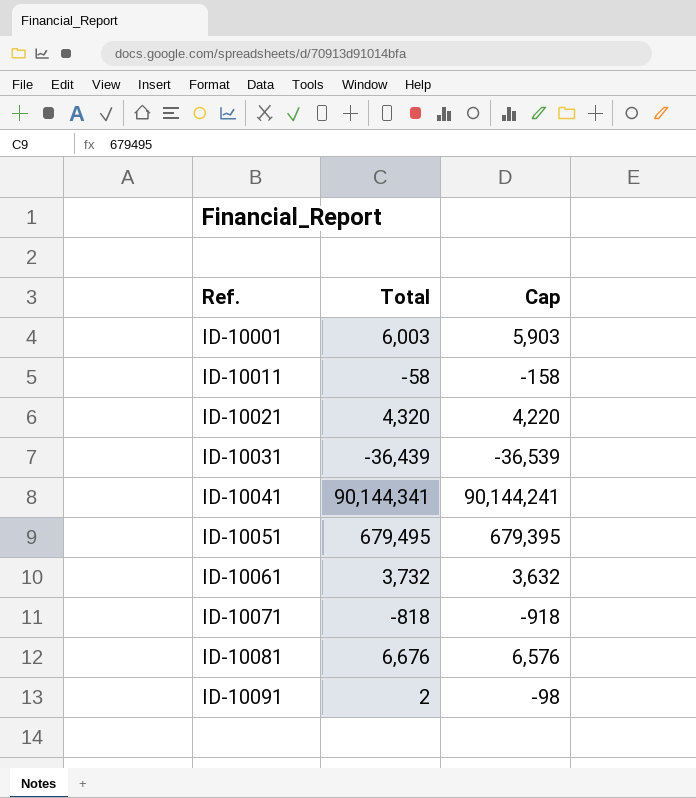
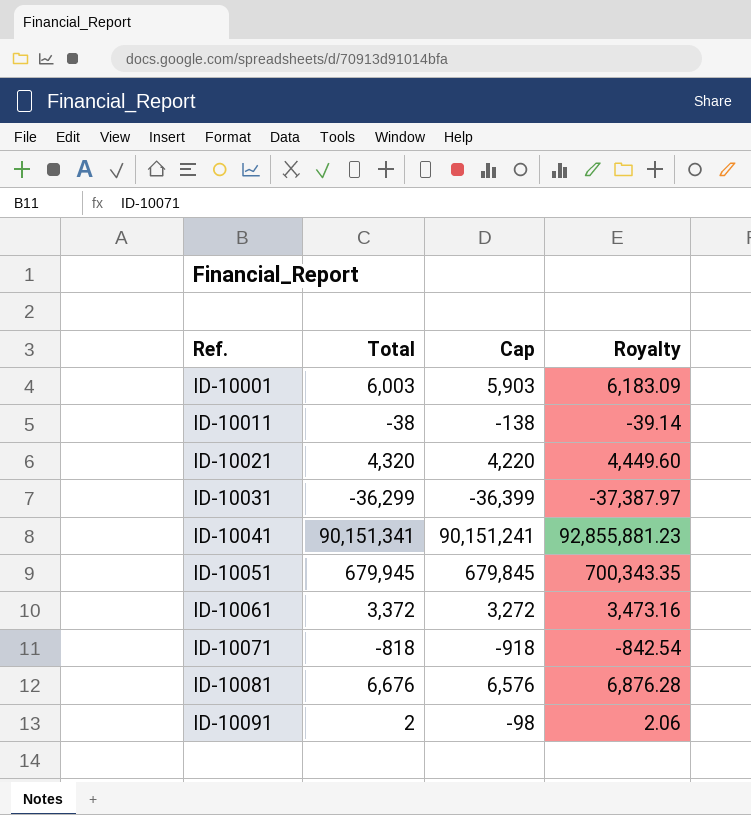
column Royalty | formula: none -> [Total] * 1.03
ID-10011 | Total: -58 -> -38
ID-10011 | Cap: -158 -> -138
ID-10031 | Total: -36,439 -> -36,299
ID-10031 | Cap: -36,539 -> -36,399
ID-10041 | Total: 90,144,341 -> 90,151,341
ID-10041 | Cap: 90,144,241 -> 90,151,241
ID-10051 | Total: 679,495 -> 679,945
ID-10051 | Cap: 679,395 -> 679,845
ID-10061 | Total: 3,732 -> 3,372
ID-10061 | Cap: 3,632 -> 3,272

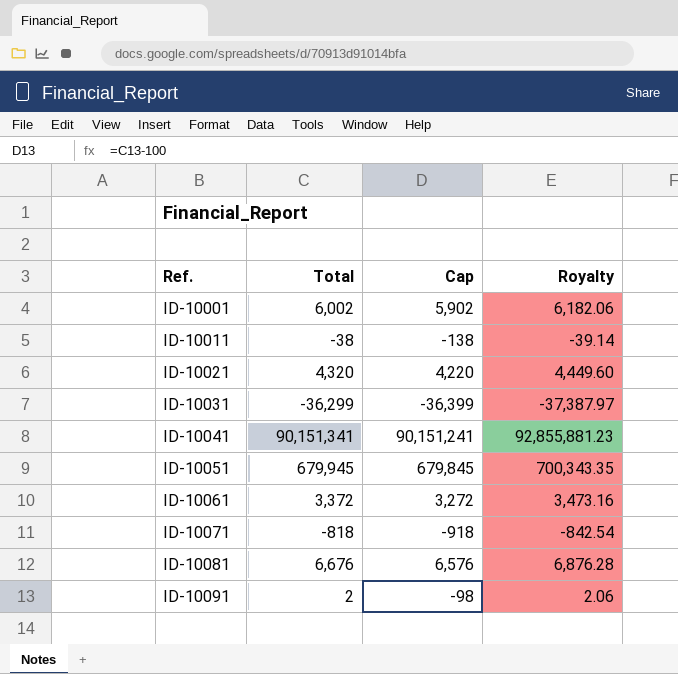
ID-10001 | Total: 6,003 -> 6,002
ID-10001 | Cap: 5,903 -> 5,902
ID-10001 | Royalty: 6,183.09 -> 6,182.06

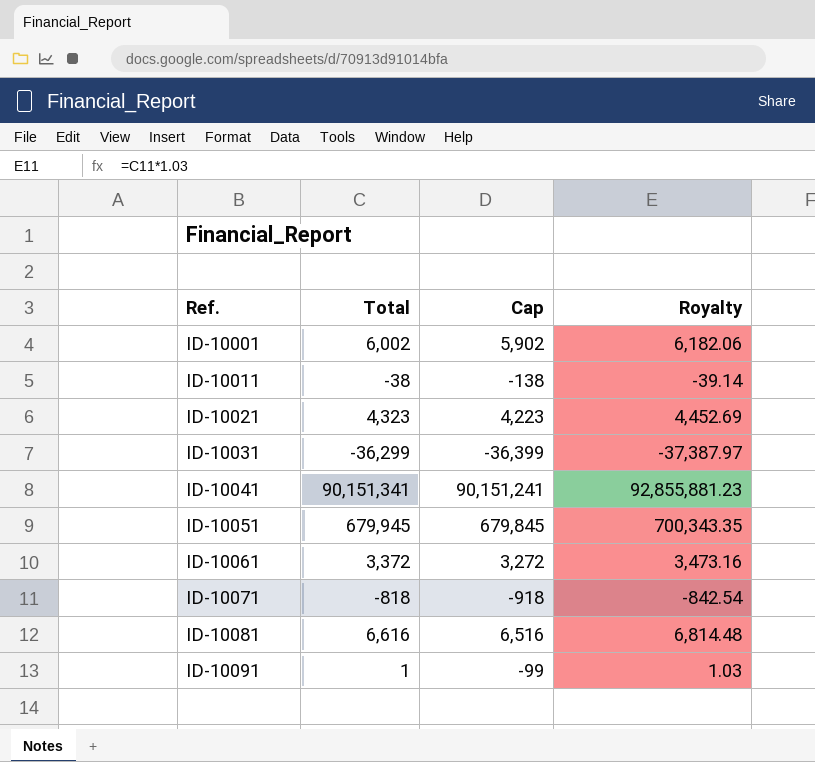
ID-10021 | Total: 4,320 -> 4,323
ID-10021 | Cap: 4,220 -> 4,223
ID-10021 | Royalty: 4,449.60 -> 4,452.69
ID-10081 | Total: 6,676 -> 6,616
ID-10081 | Cap: 6,576 -> 6,516
ID-10081 | Royalty: 6,876.28 -> 6,814.48
ID-10091 | Total: 2 -> 1
ID-10091 | Cap: -98 -> -99
ID-10091 | Royalty: 2.06 -> 1.03

